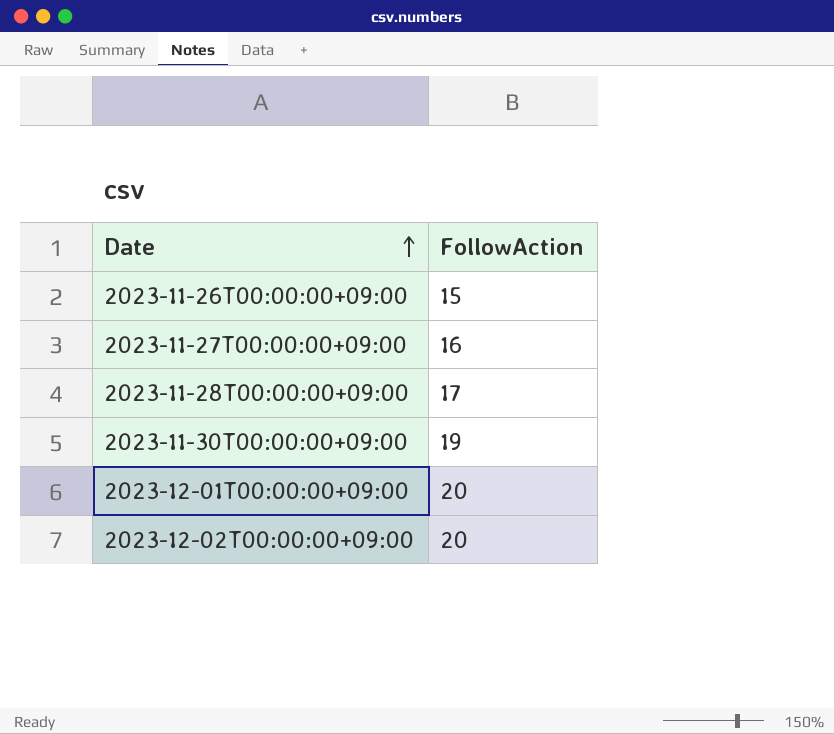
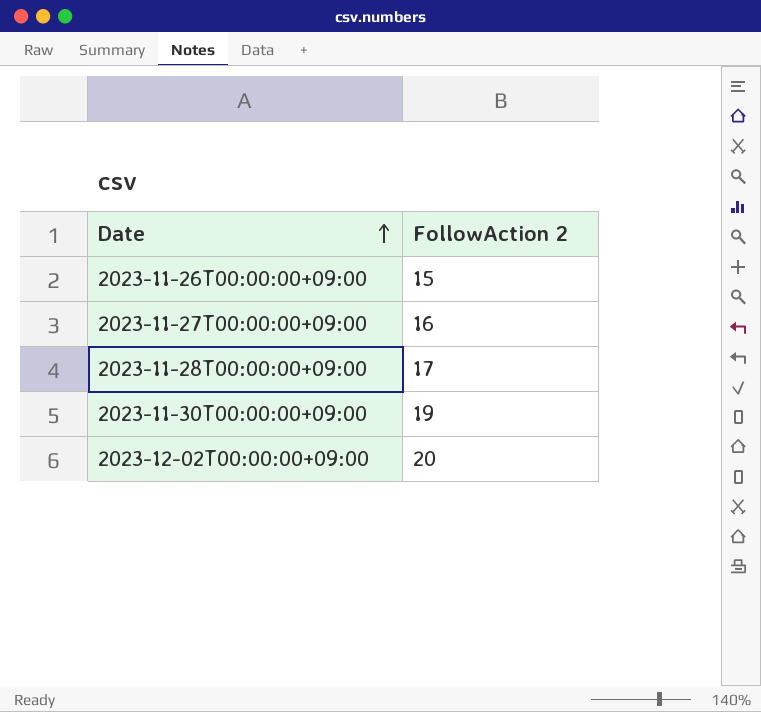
column name: FollowAction -> FollowAction 2
row 2023-12-01T00:00:00+09:00: 20 -> none

